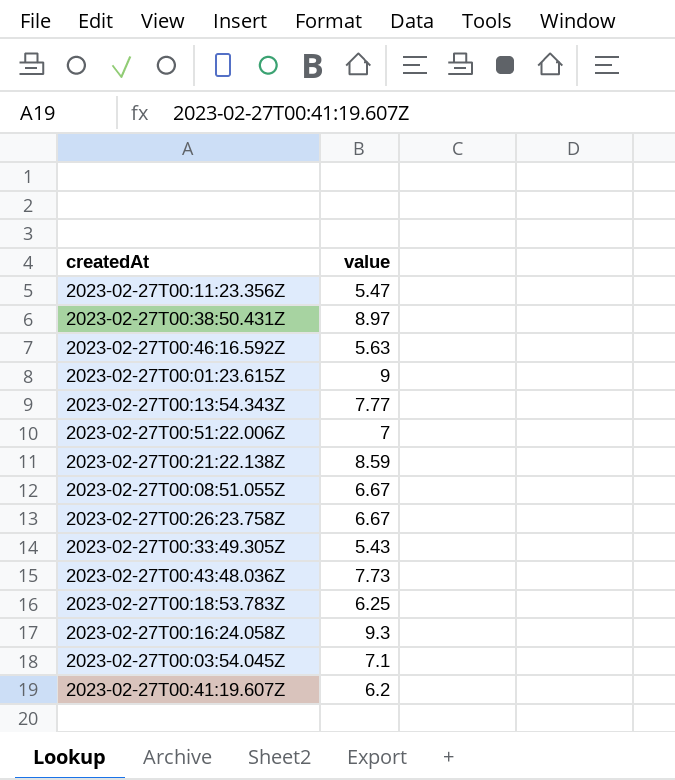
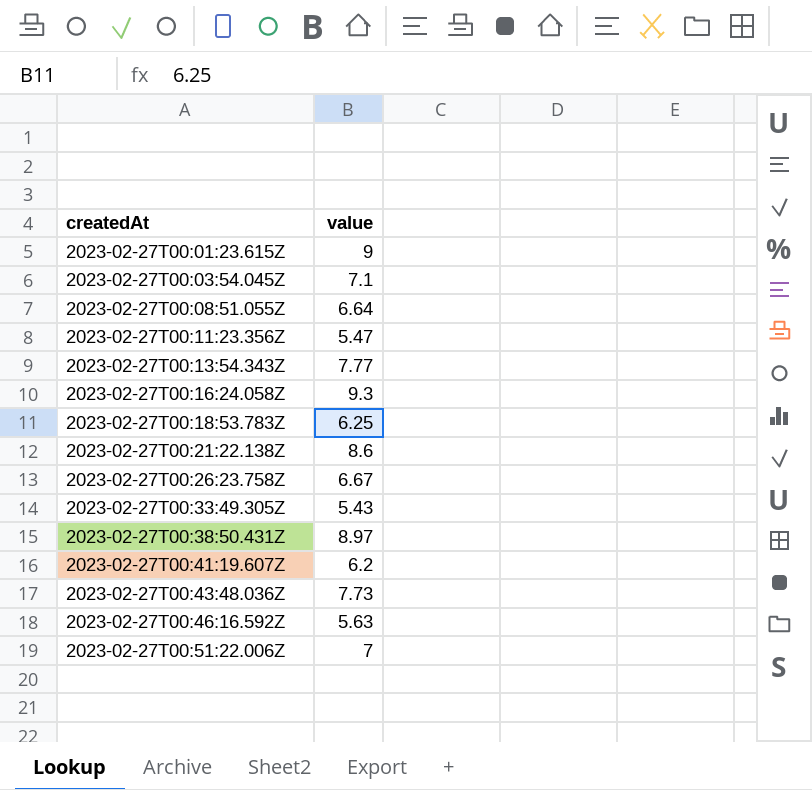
row order: none -> createdAt ascending
2023-02-27T00:08:51.055Z | value: 6.67 -> 6.64
2023-02-27T00:21:22.138Z | value: 8.59 -> 8.6

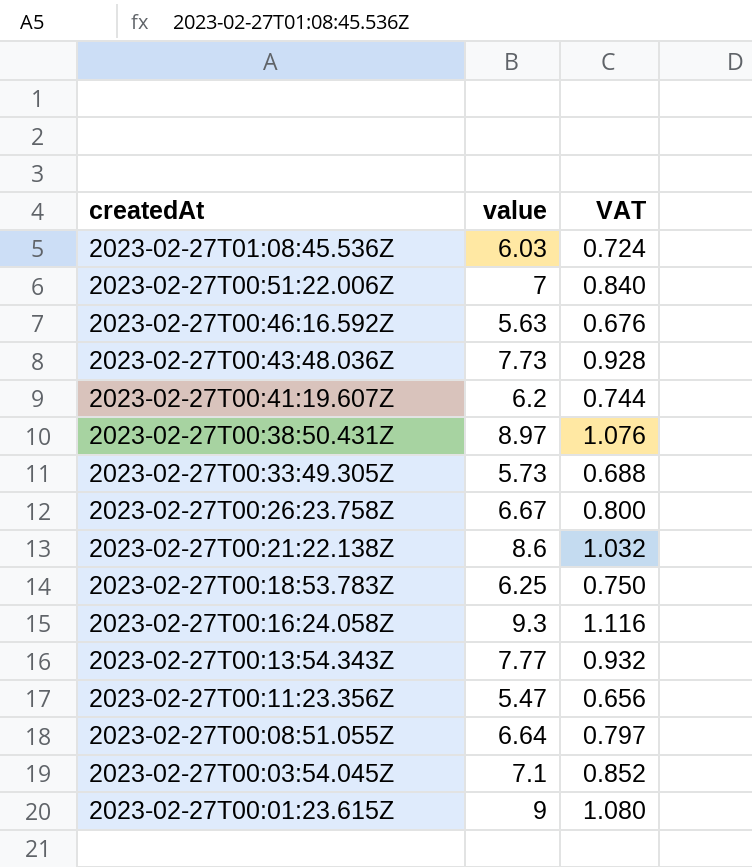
row order: createdAt ascending -> createdAt descending
column VAT | formula: none -> [value] * 0.12
row 2023-02-27T01:08:45.536Z: none -> 6.03 | 0.724
2023-02-27T00:33:49.305Z | value: 5.43 -> 5.73

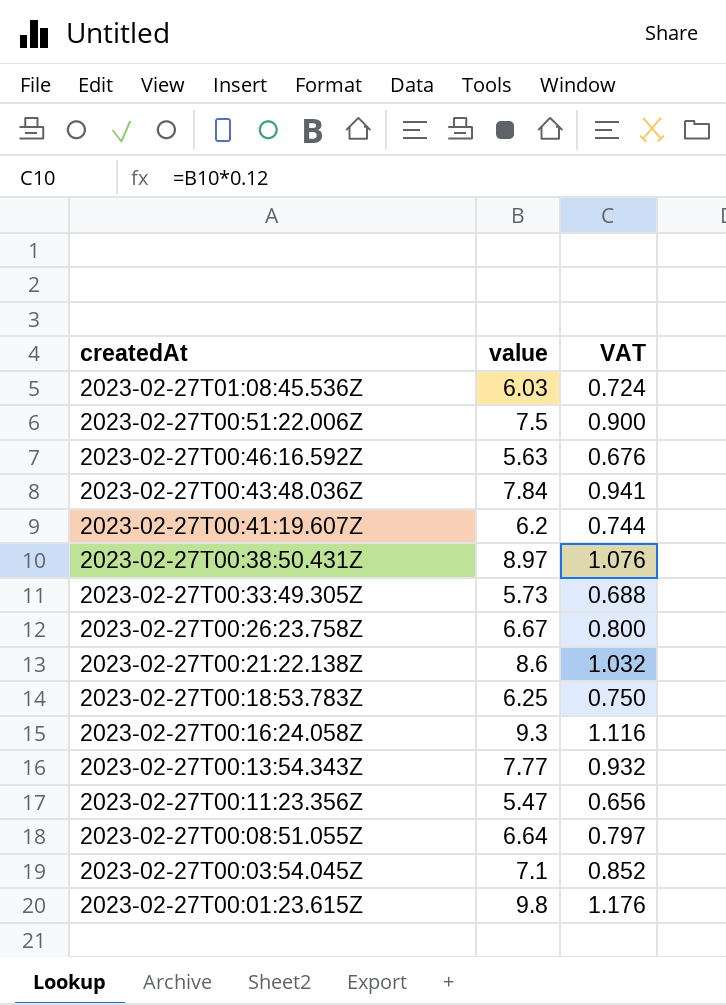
2023-02-27T00:51:22.006Z | value: 7 -> 7.5
2023-02-27T00:51:22.006Z | VAT: 0.840 -> 0.900
2023-02-27T00:43:48.036Z | value: 7.73 -> 7.84
2023-02-27T00:43:48.036Z | VAT: 0.928 -> 0.941
2023-02-27T00:01:23.615Z | value: 9 -> 9.8
2023-02-27T00:01:23.615Z | VAT: 1.080 -> 1.176

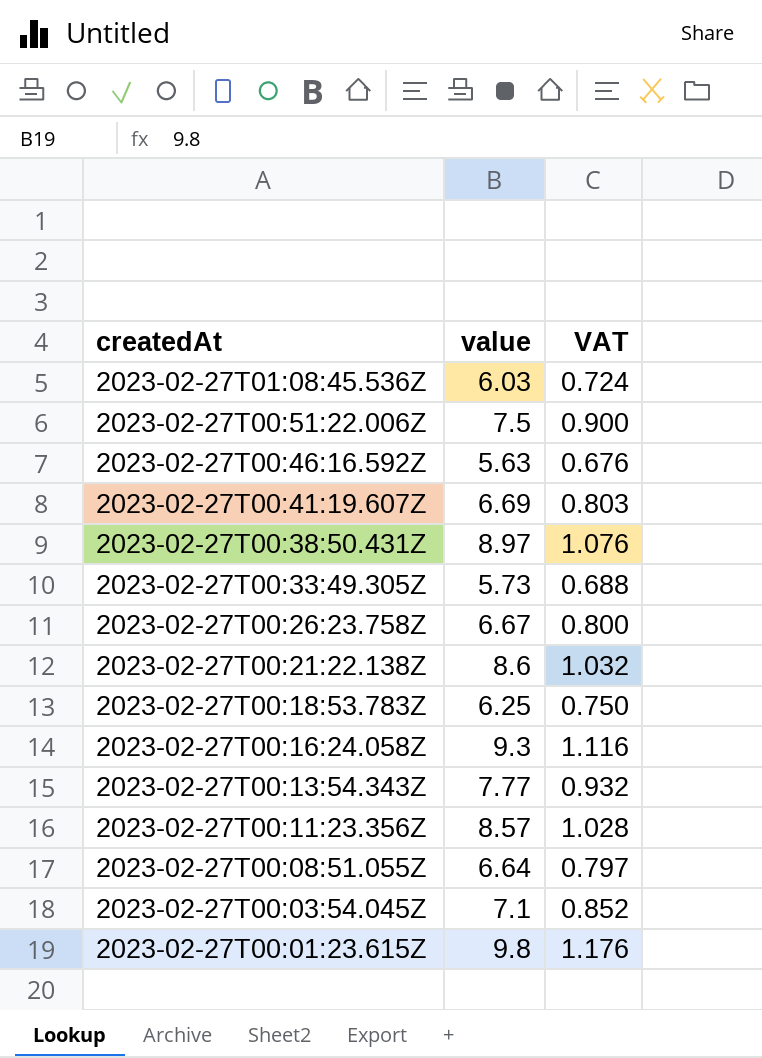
row 2023-02-27T00:43:48.036Z: 7.84 | 0.941 -> none
2023-02-27T00:41:19.607Z | value: 6.2 -> 6.69
2023-02-27T00:41:19.607Z | VAT: 0.744 -> 0.803
2023-02-27T00:11:23.356Z | value: 5.47 -> 8.57
2023-02-27T00:11:23.356Z | VAT: 0.656 -> 1.028

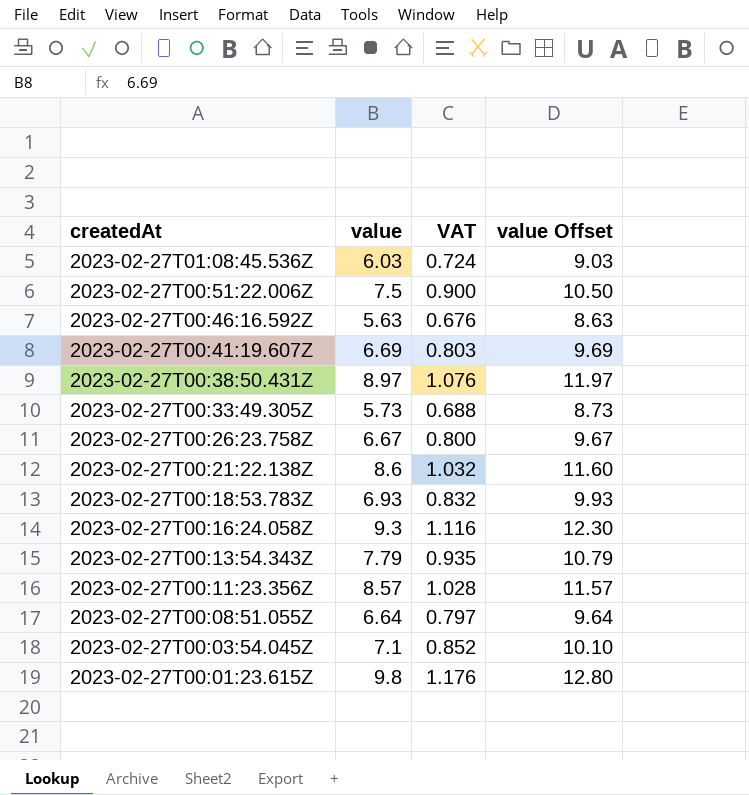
column value Offset | formula: none -> [value] + 3
2023-02-27T00:18:53.783Z | value: 6.25 -> 6.93
2023-02-27T00:18:53.783Z | VAT: 0.750 -> 0.832
2023-02-27T00:13:54.343Z | value: 7.77 -> 7.79
2023-02-27T00:13:54.343Z | VAT: 0.932 -> 0.935

